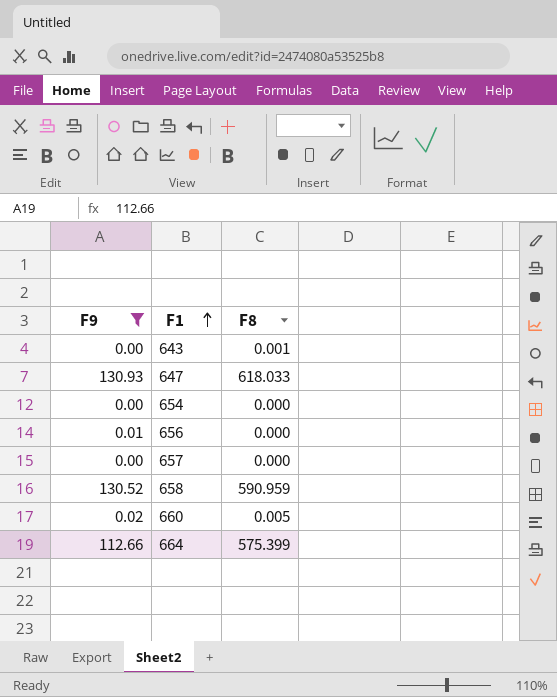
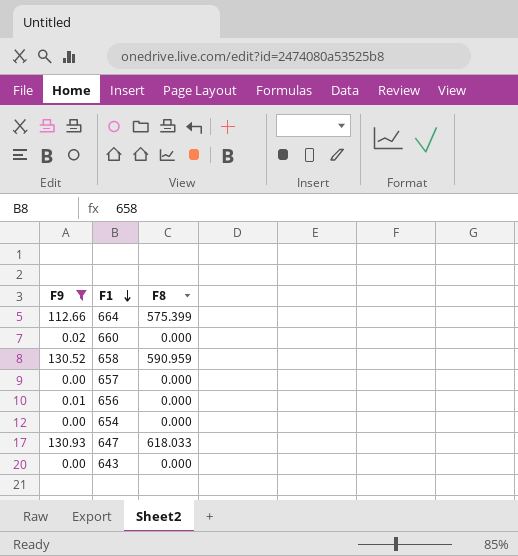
row order: F1 ascending -> F1 descending
660 | F8: 0.005 -> 0.000
643 | F8: 0.001 -> 0.000

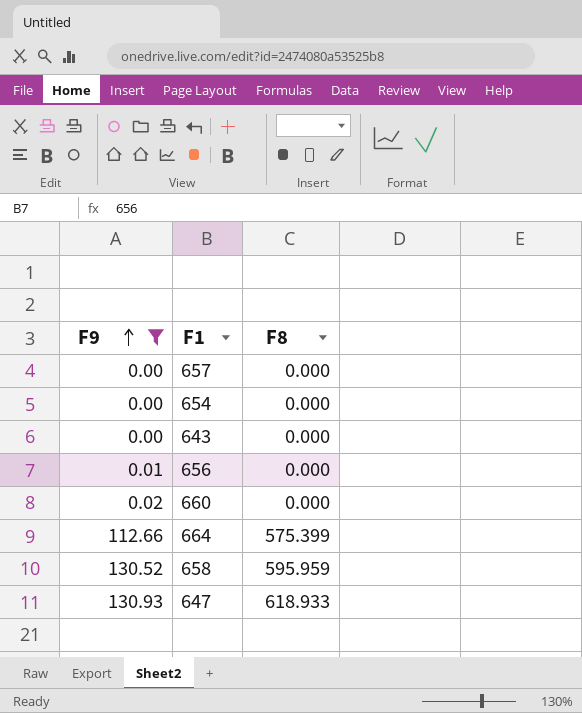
row order: F1 descending -> F9 ascending
658 | F8: 590.959 -> 595.959
647 | F8: 618.033 -> 618.933

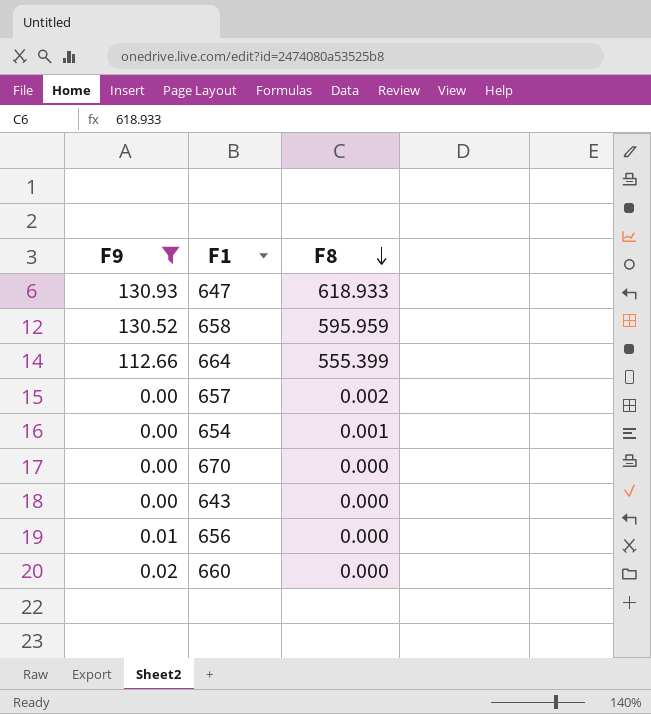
row order: F9 ascending -> F8 descending
664 | F8: 575.399 -> 555.399
657 | F8: 0.000 -> 0.002
654 | F8: 0.000 -> 0.001
row 670: none -> 0.00 | 0.000

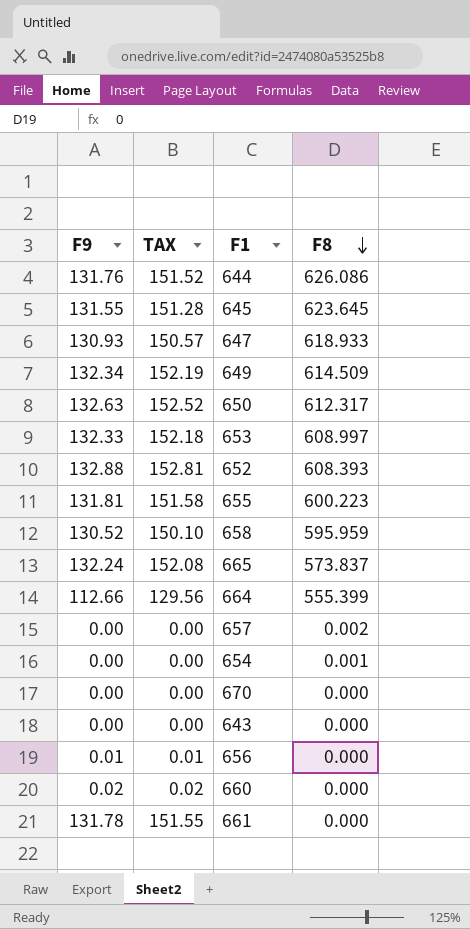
filter: F9 <= 130.93 -> none
column TAX | formula: none -> [F9] * 1.15

